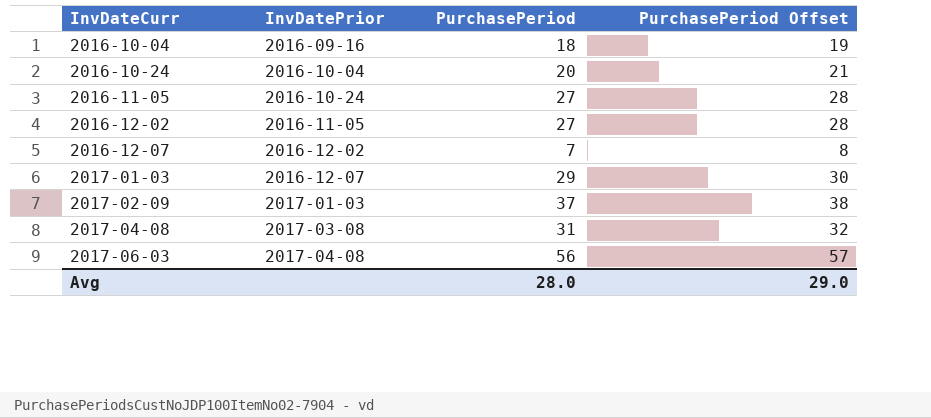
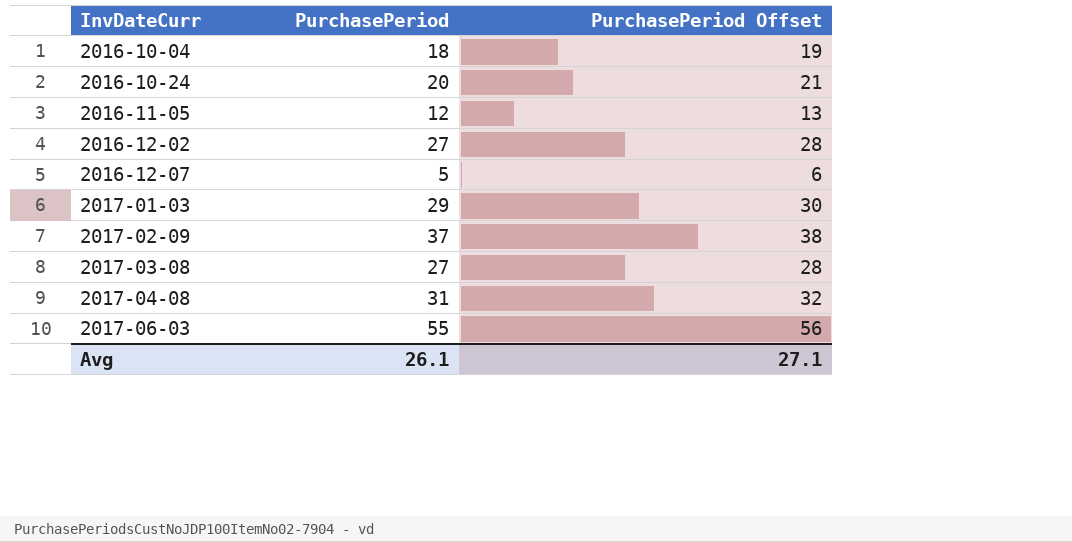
column InvDatePrior | position: 2 -> none
2016-11-05 | PurchasePeriod: 27 -> 12
2016-11-05 | PurchasePeriod Offset: 28 -> 13
2016-12-07 | PurchasePeriod: 7 -> 5
2016-12-07 | PurchasePeriod Offset: 8 -> 6
row 2017-03-08: none -> 27 | 28
2017-06-03 | PurchasePeriod: 56 -> 55
2017-06-03 | PurchasePeriod Offset: 57 -> 56
Avg | PurchasePeriod: 28.0 -> 26.1
Avg | PurchasePeriod Offset: 29.0 -> 27.1

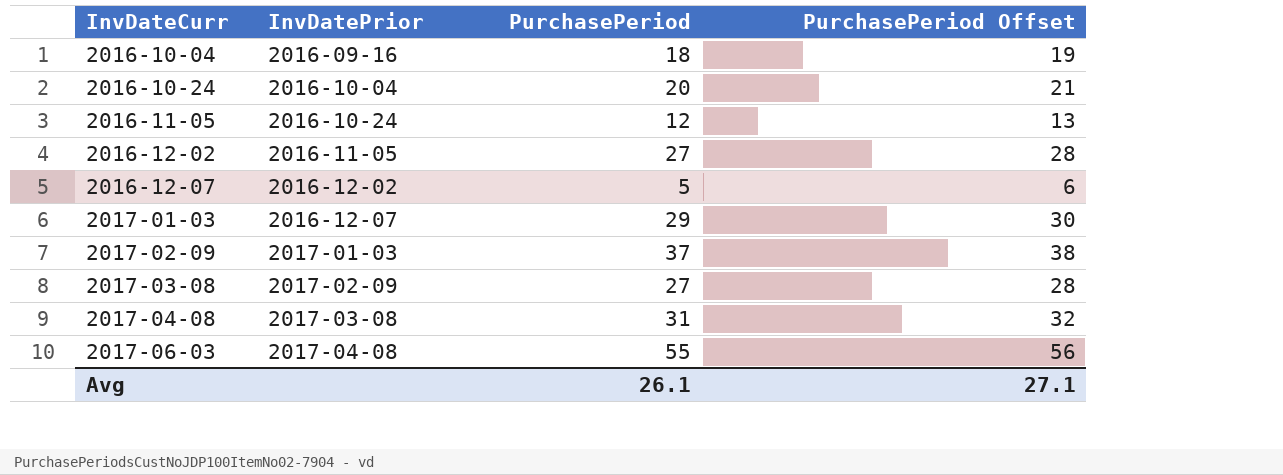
column InvDatePrior | position: none -> 2

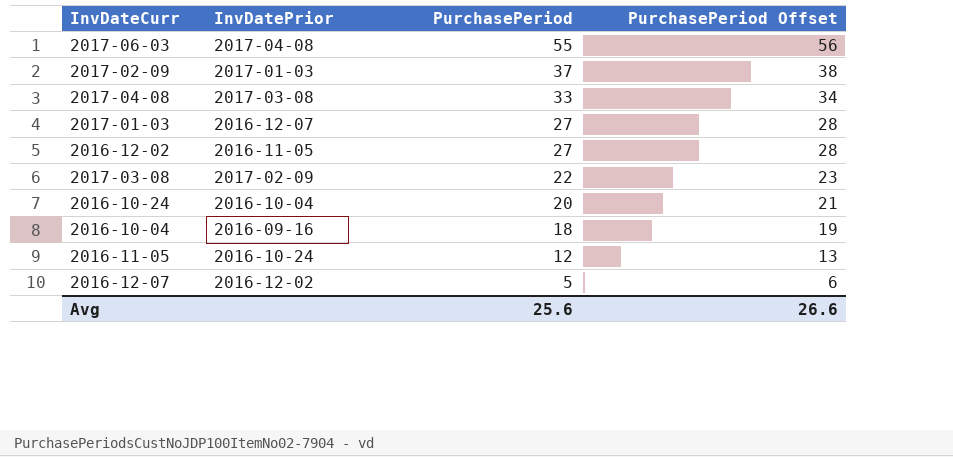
row order: InvDateCurr ascending -> PurchasePeriod descending
2017-04-08 | PurchasePeriod: 31 -> 33
2017-04-08 | PurchasePeriod Offset: 32 -> 34
2017-01-03 | PurchasePeriod: 29 -> 27
2017-01-03 | PurchasePeriod Offset: 30 -> 28
2017-03-08 | PurchasePeriod: 27 -> 22
2017-03-08 | PurchasePeriod Offset: 28 -> 23
Avg | PurchasePeriod: 26.1 -> 25.6
Avg | PurchasePeriod Offset: 27.1 -> 26.6

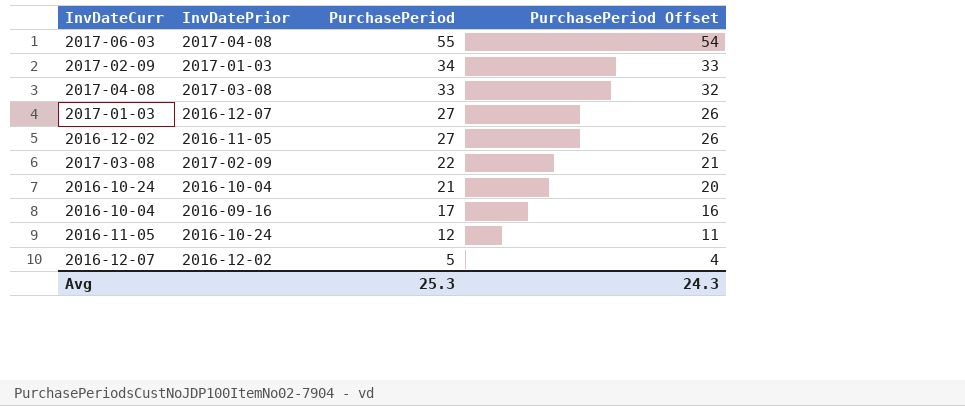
column PurchasePeriod Offset | formula: [PurchasePeriod] + 1 -> [PurchasePeriod] - 1
2017-02-09 | PurchasePeriod: 37 -> 34
2016-10-24 | PurchasePeriod: 20 -> 21
2016-10-04 | PurchasePeriod: 18 -> 17
Avg | PurchasePeriod: 25.6 -> 25.3
Avg | PurchasePeriod Offset: 26.6 -> 24.3

